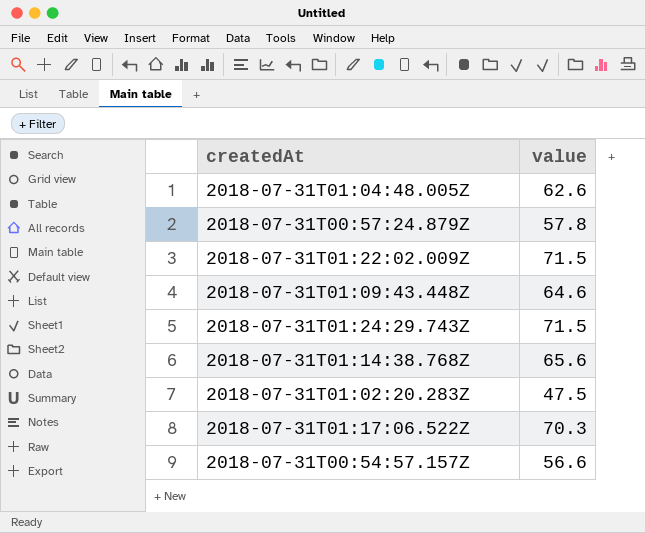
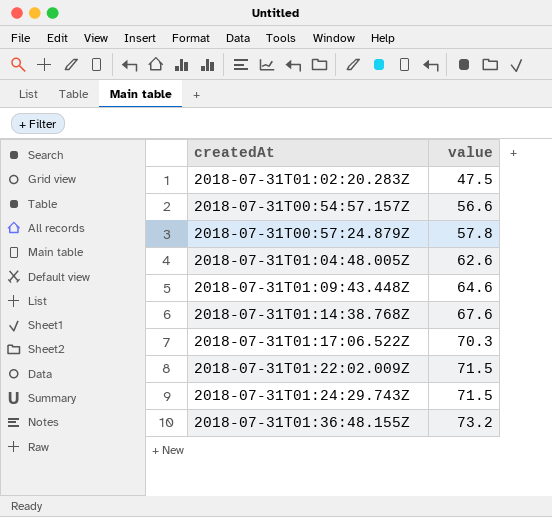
row order: none -> value ascending
2018-07-31T01:14:38.768Z | value: 65.6 -> 67.6
row 2018-07-31T01:36:48.155Z: none -> 73.2

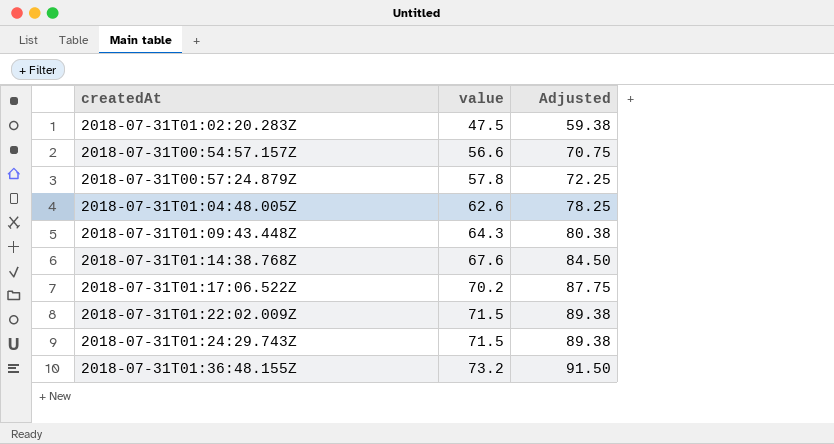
column Adjusted | formula: none -> [value] * 1.25
2018-07-31T01:09:43.448Z | value: 64.6 -> 64.3
2018-07-31T01:17:06.522Z | value: 70.3 -> 70.2

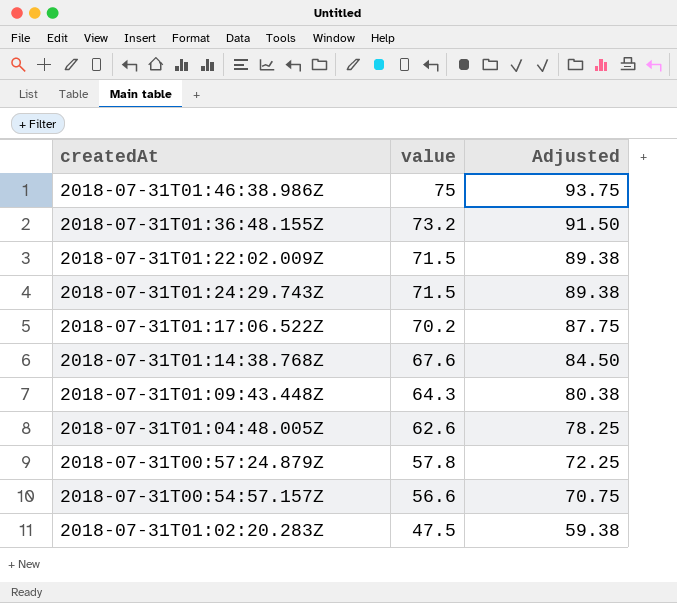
row order: value ascending -> value descending
row 2018-07-31T01:46:38.986Z: none -> 75 | 93.75

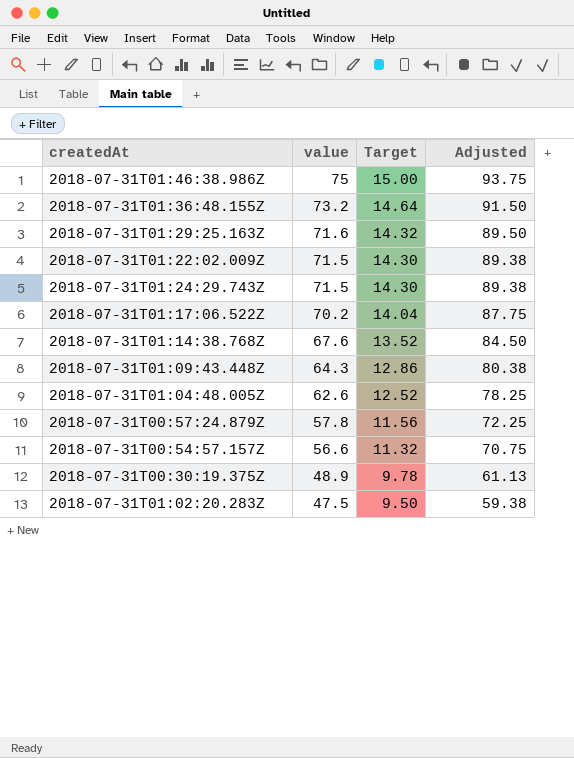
column Target | formula: none -> [value] * 0.2
row 2018-07-31T01:29:25.163Z: none -> 71.6 | 14.32 | 89.50
row 2018-07-31T00:30:19.375Z: none -> 48.9 | 9.78 | 61.13

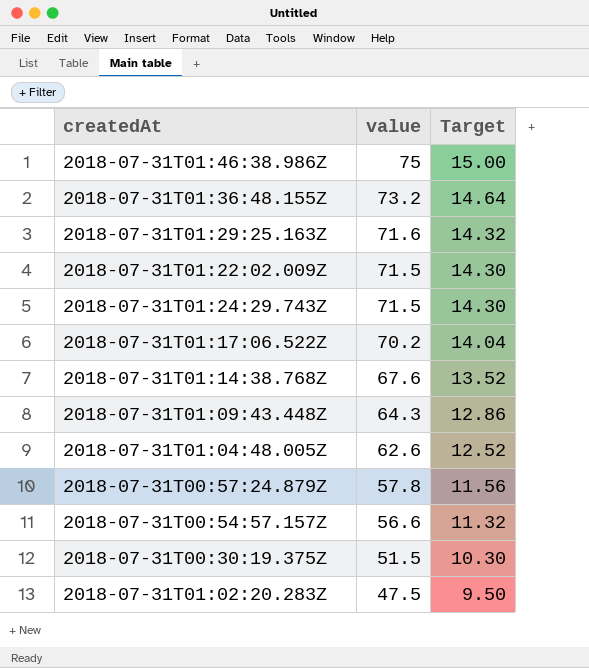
column Adjusted | formula: [value] * 1.25 -> none
2018-07-31T00:30:19.375Z | value: 48.9 -> 51.5
2018-07-31T00:30:19.375Z | Target: 9.78 -> 10.30

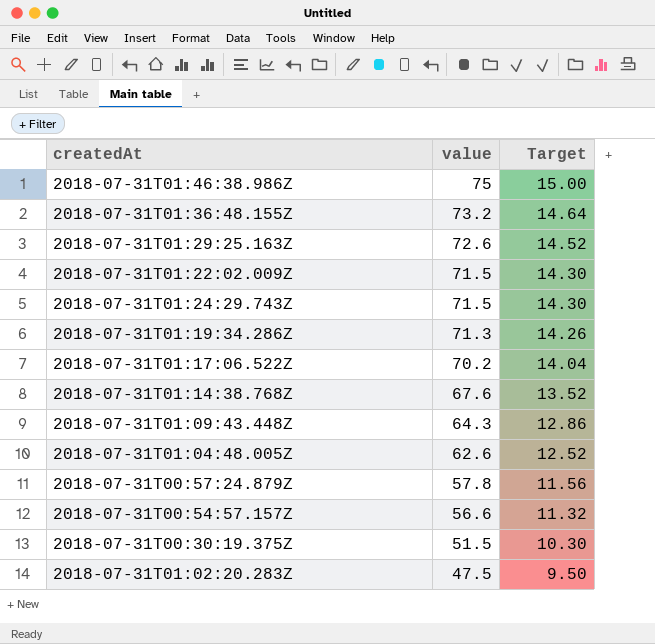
2018-07-31T01:29:25.163Z | value: 71.6 -> 72.6
2018-07-31T01:29:25.163Z | Target: 14.32 -> 14.52
row 2018-07-31T01:19:34.286Z: none -> 71.3 | 14.26

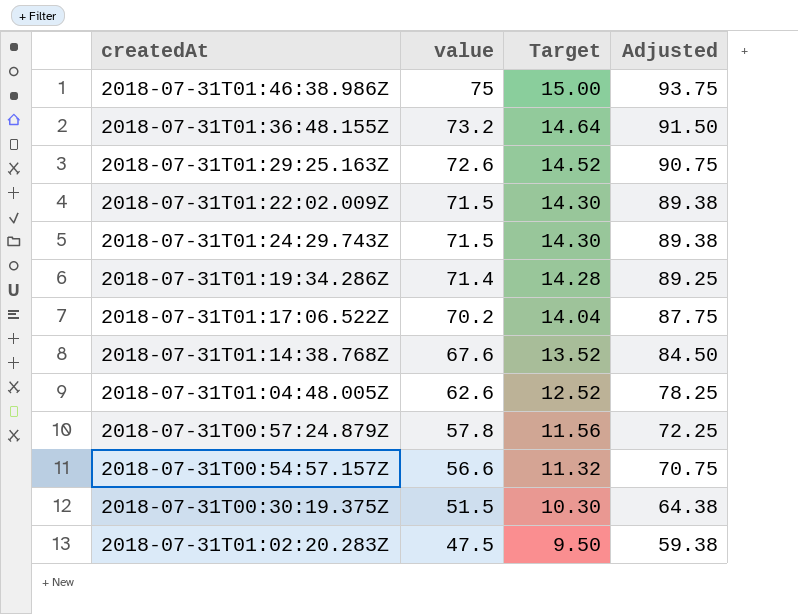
column Adjusted | formula: none -> [value] * 1.25
row 2018-07-31T01:09:43.448Z: 64.3 | 12.86 -> none
2018-07-31T01:19:34.286Z | value: 71.3 -> 71.4
2018-07-31T01:19:34.286Z | Target: 14.26 -> 14.28

